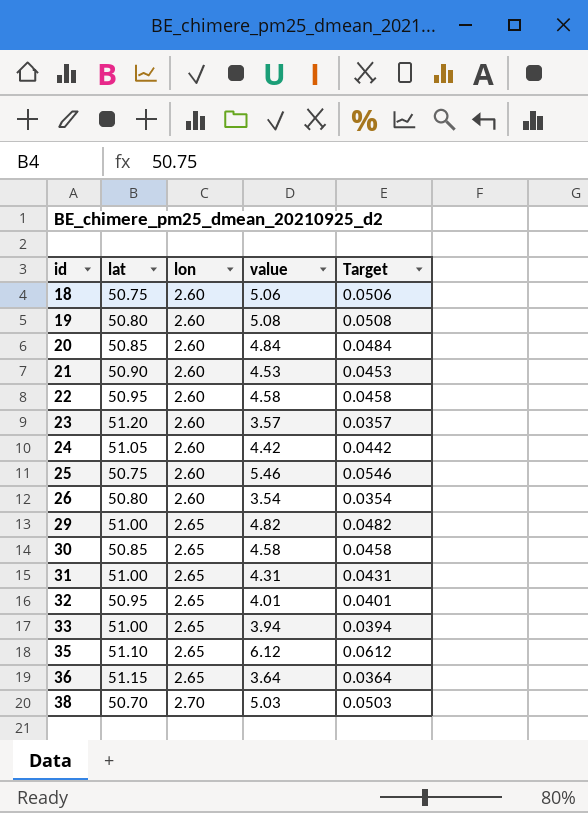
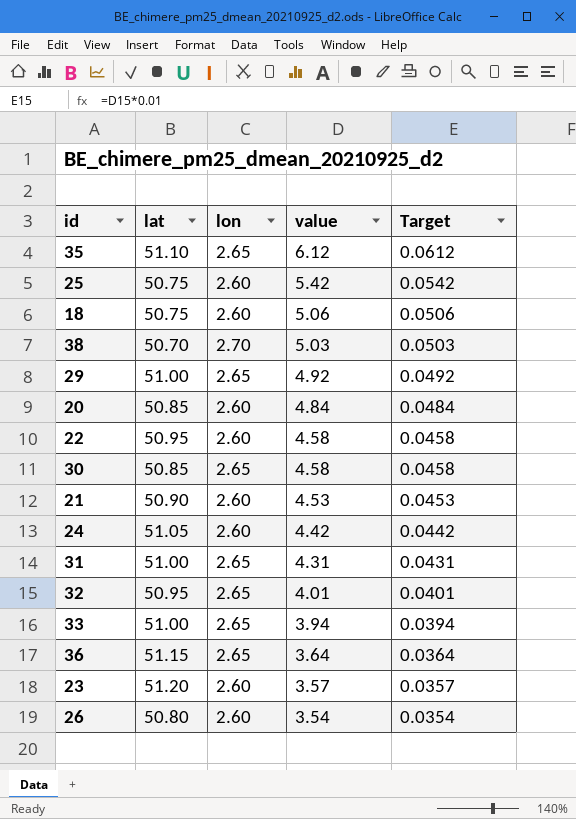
row order: id ascending -> value descending
row 19: 50.80 | 2.60 | 5.08 | 0.0508 -> none
25 | value: 5.46 -> 5.42
25 | Target: 0.0546 -> 0.0542
29 | value: 4.82 -> 4.92
29 | Target: 0.0482 -> 0.0492

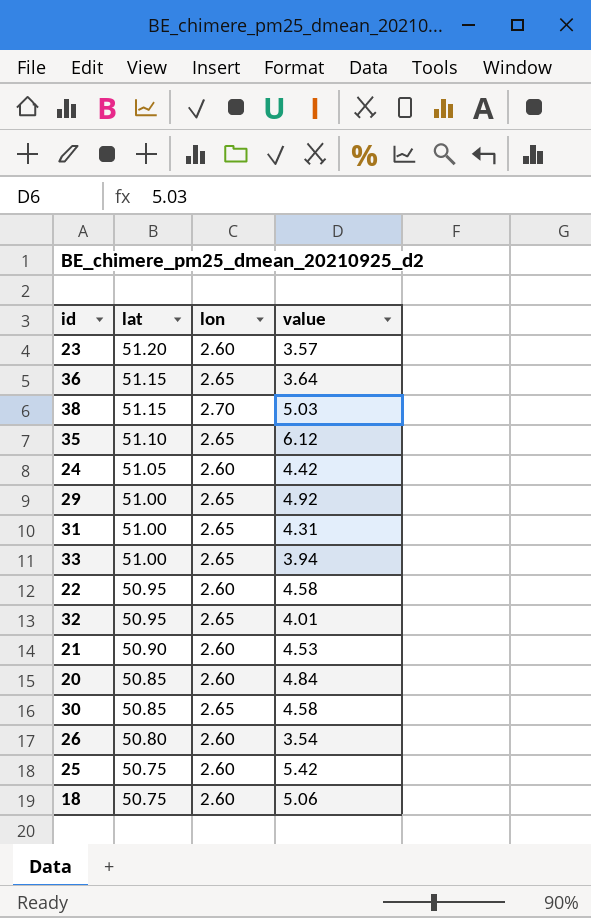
row order: value descending -> lat descending
column Target | formula: [value] * 0.01 -> none
38 | lat: 50.70 -> 51.15

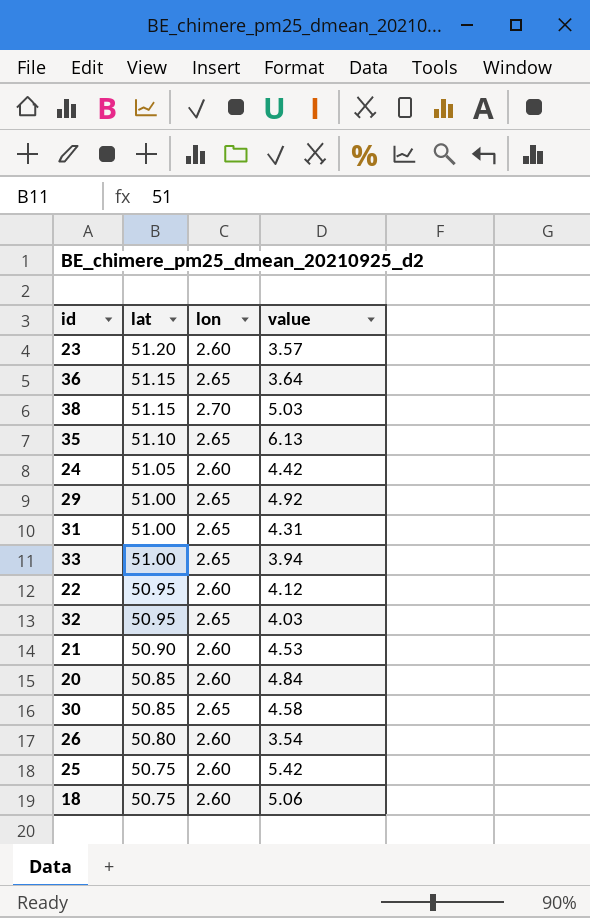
35 | value: 6.12 -> 6.13
22 | value: 4.58 -> 4.12
32 | value: 4.01 -> 4.03

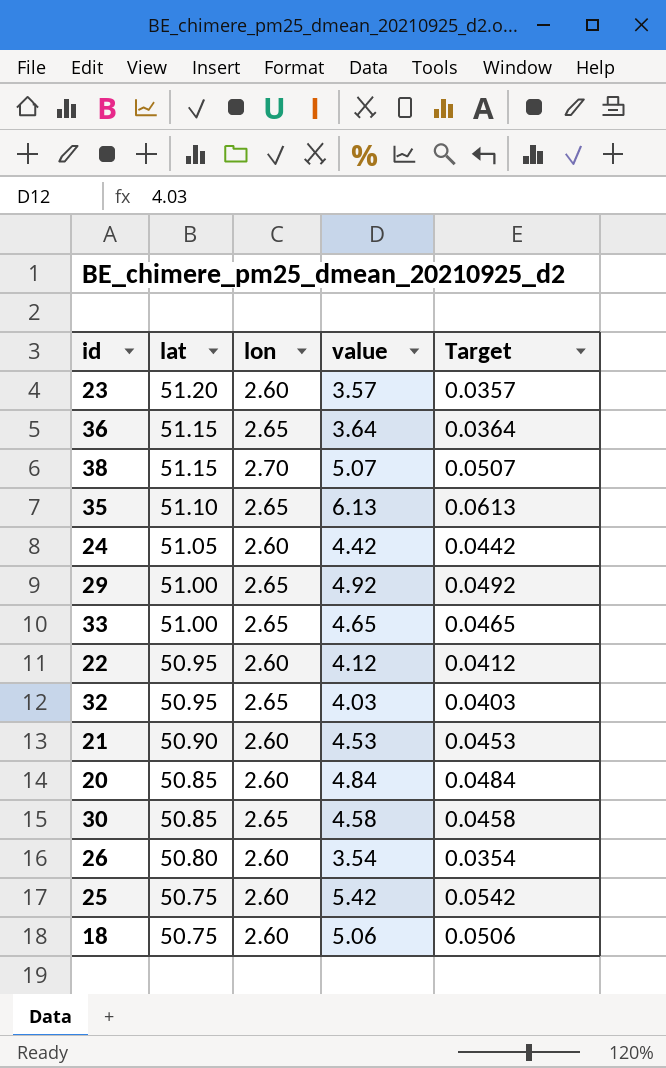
column Target | formula: none -> [value] * 0.01
row 31: 51.00 | 2.65 | 4.31 -> none
38 | value: 5.03 -> 5.07
33 | value: 3.94 -> 4.65

